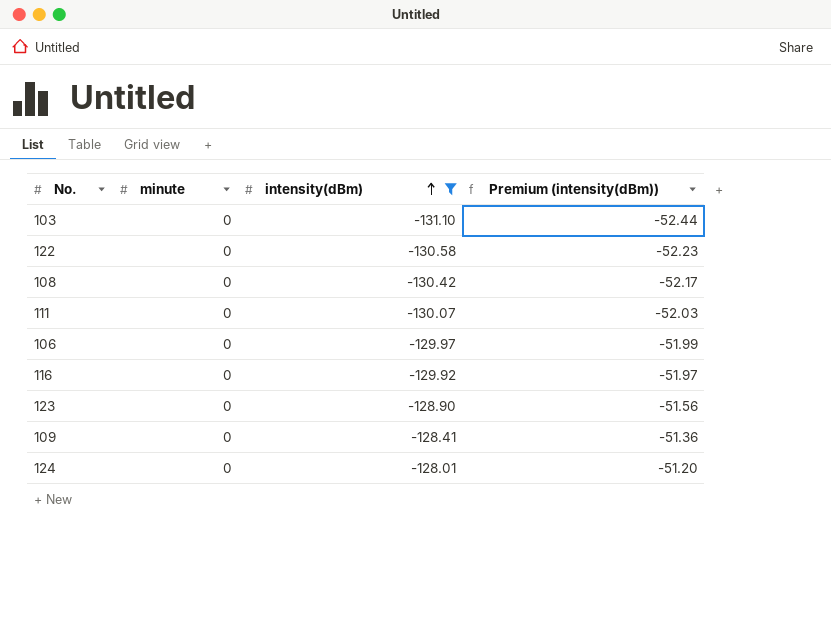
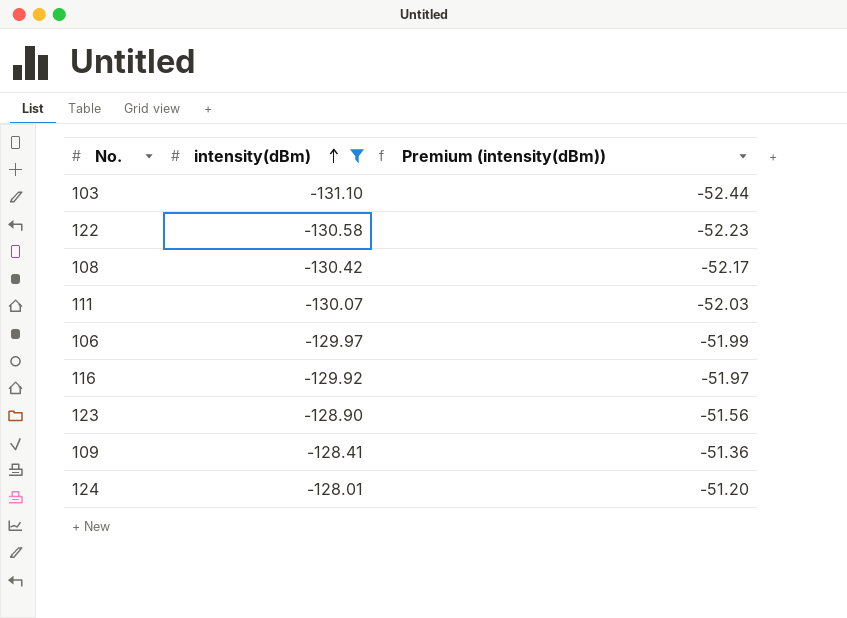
column minute | position: 2 -> none

